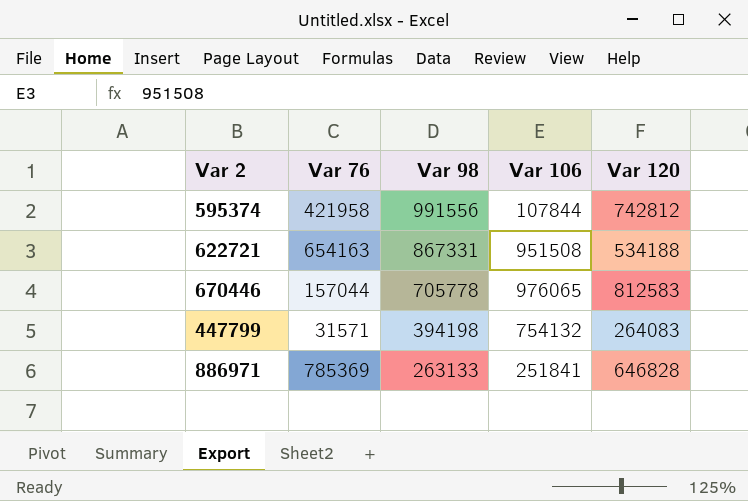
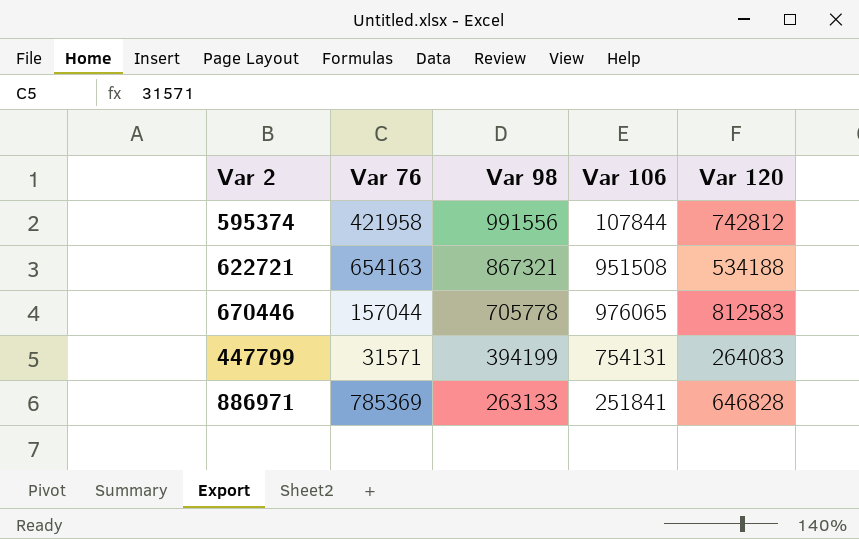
622721 | Var 98: 867331 -> 867321
447799 | Var 98: 394198 -> 394199
447799 | Var 106: 754132 -> 754131

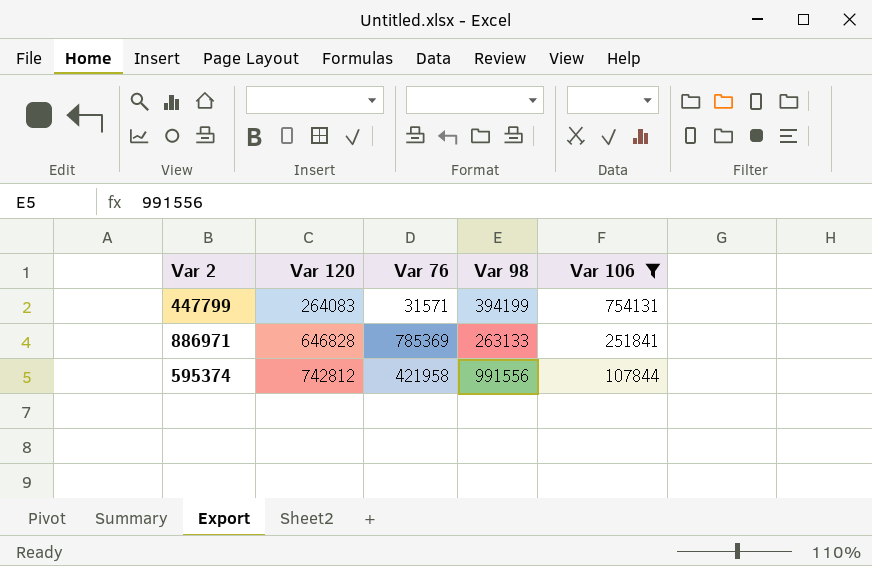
filter: none -> Var 106 <= 754131
row order: Var 98 descending -> Var 120 ascending
column Var 120 | position: 5 -> 2

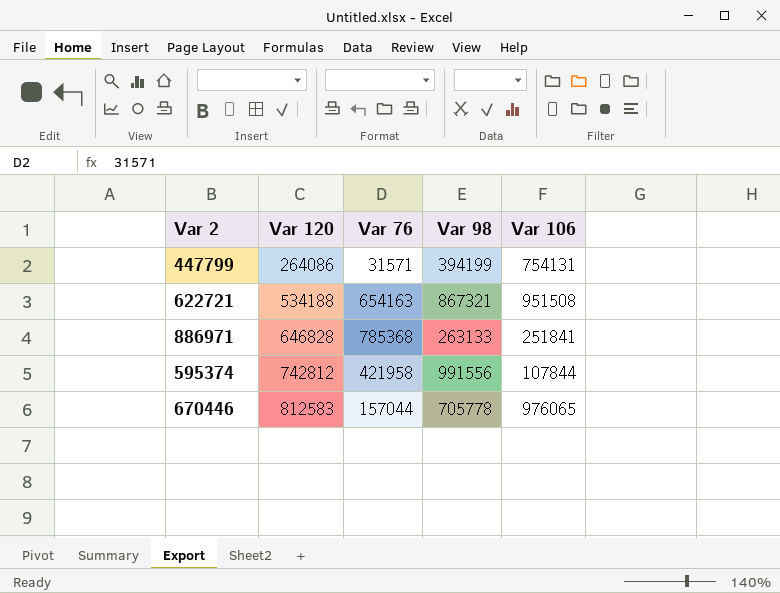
filter: Var 106 <= 754131 -> none
447799 | Var 120: 264083 -> 264086
886971 | Var 76: 785369 -> 785368

